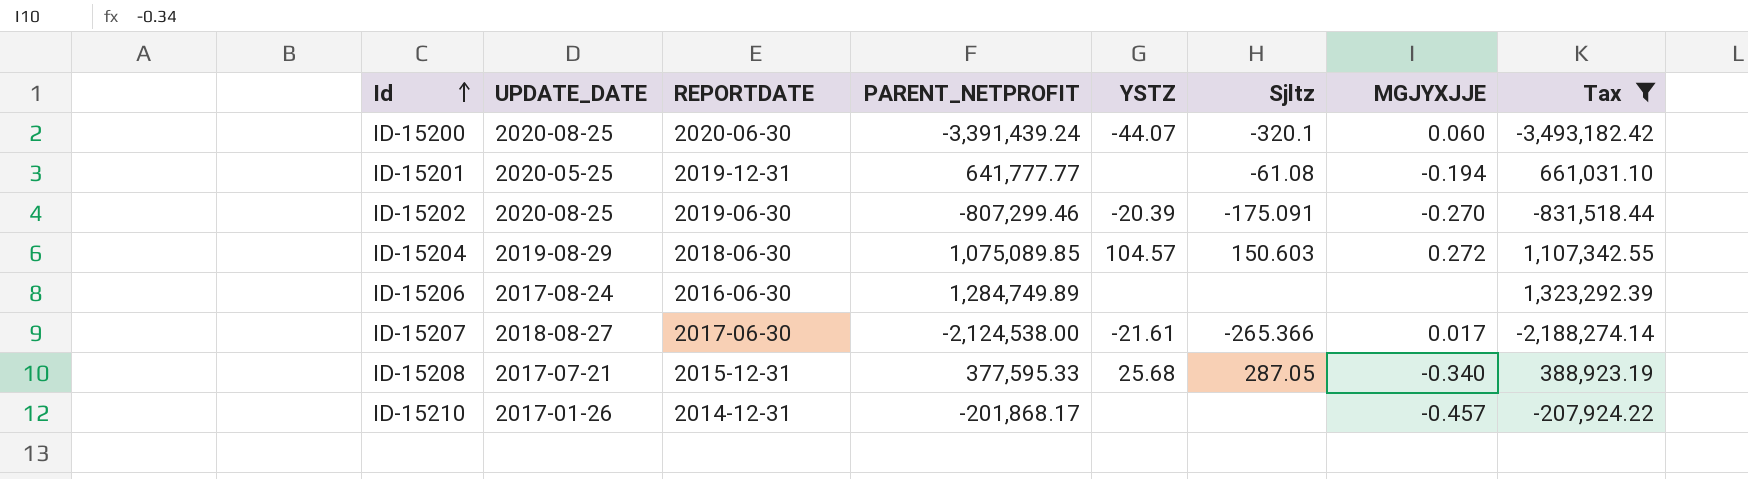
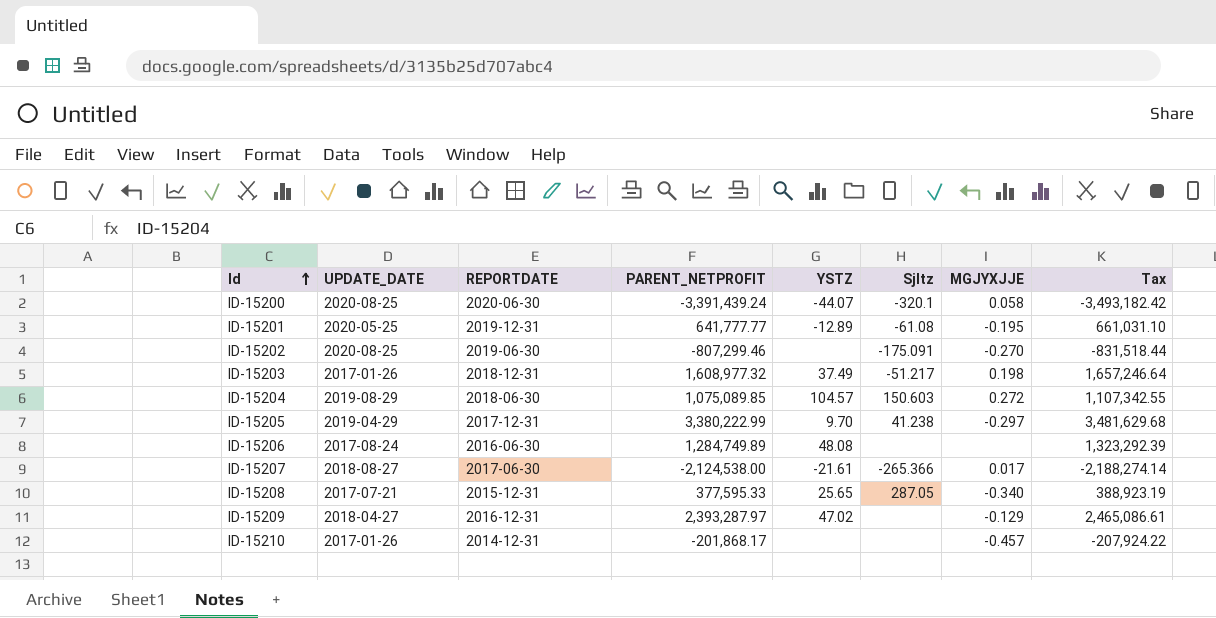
filter: Tax <= 1,323,292.39 -> none
ID-15200 | MGJYXJJE: 0.060 -> 0.058
ID-15201 | YSTZ: none -> -12.89
ID-15201 | MGJYXJJE: -0.194 -> -0.195
ID-15202 | YSTZ: -20.39 -> none
ID-15206 | YSTZ: none -> 48.08
ID-15208 | YSTZ: 25.68 -> 25.65

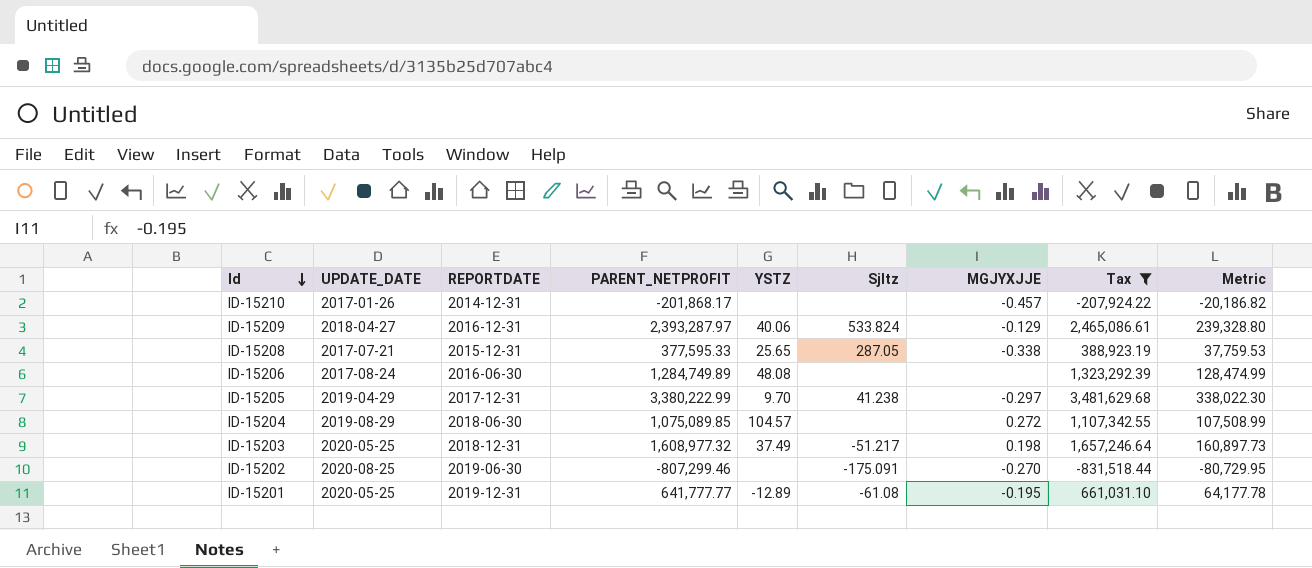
filter: none -> Tax >= -831,518.44
row order: Id ascending -> Id descending
column Metric | formula: none -> [PARENT_NETPROFIT] * 0.1
ID-15209 | YSTZ: 47.02 -> 40.06
ID-15209 | Sjltz: none -> 533.824
ID-15208 | MGJYXJJE: -0.340 -> -0.338
ID-15204 | Sjltz: 150.603 -> none
ID-15203 | UPDATE_DATE: 2017-01-26 -> 2020-05-25

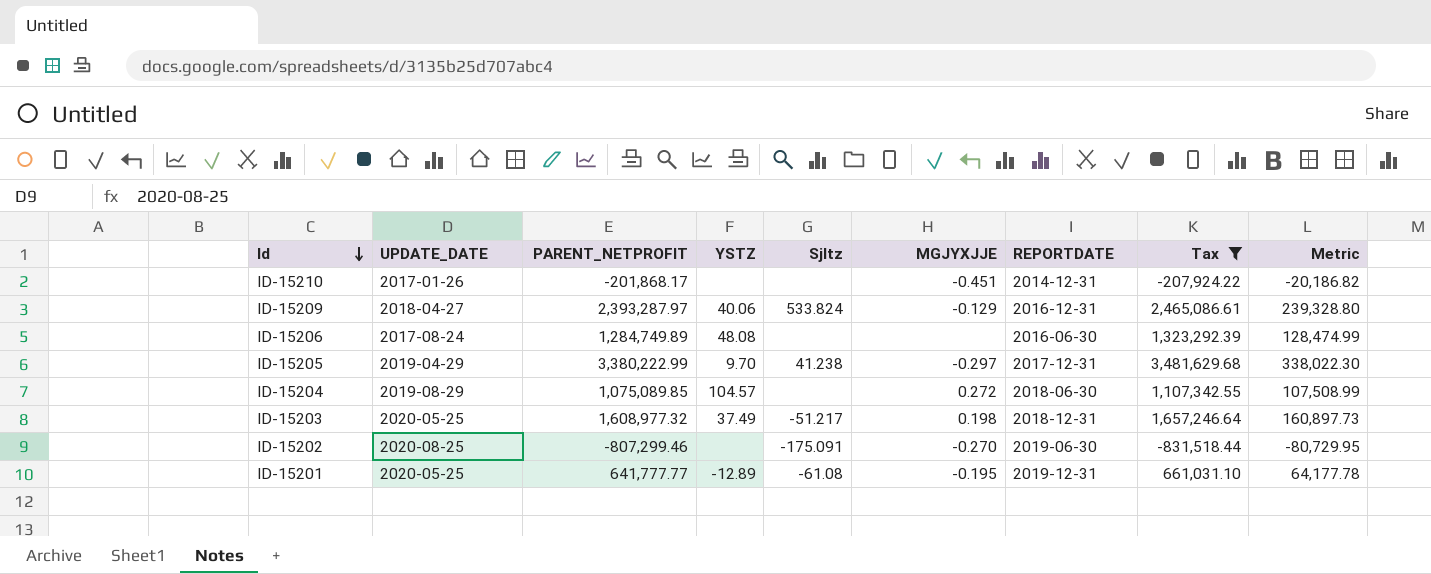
column REPORTDATE | position: 3 -> 7
row ID-15208: 2017-07-21 | 2015-12-31 | 377,595.33 | 25.65 | 287.05 | -0.338 | 388,923.19 | 37,759.53 -> none
ID-15210 | MGJYXJJE: -0.457 -> -0.451

